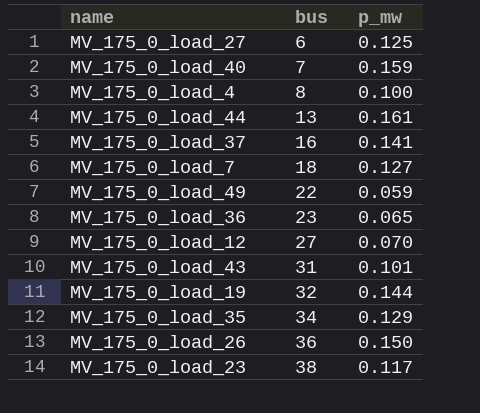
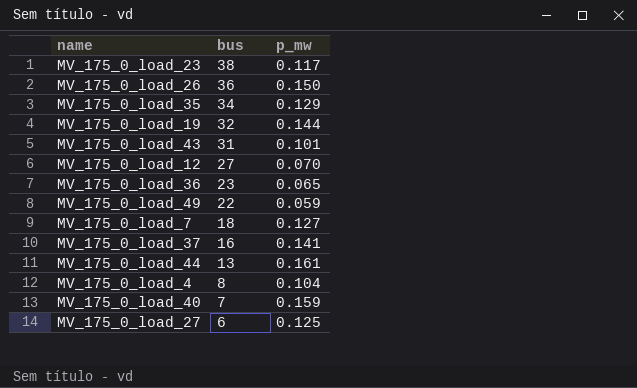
row order: bus ascending -> bus descending
MV_175_0_load_4 | p_mw: 0.100 -> 0.104

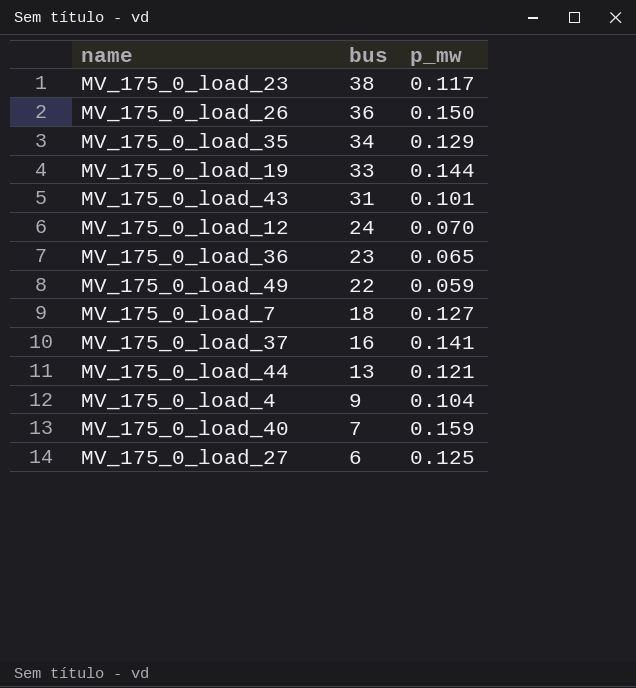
MV_175_0_load_19 | bus: 32 -> 33
MV_175_0_load_12 | bus: 27 -> 24
MV_175_0_load_44 | p_mw: 0.161 -> 0.121
MV_175_0_load_4 | bus: 8 -> 9

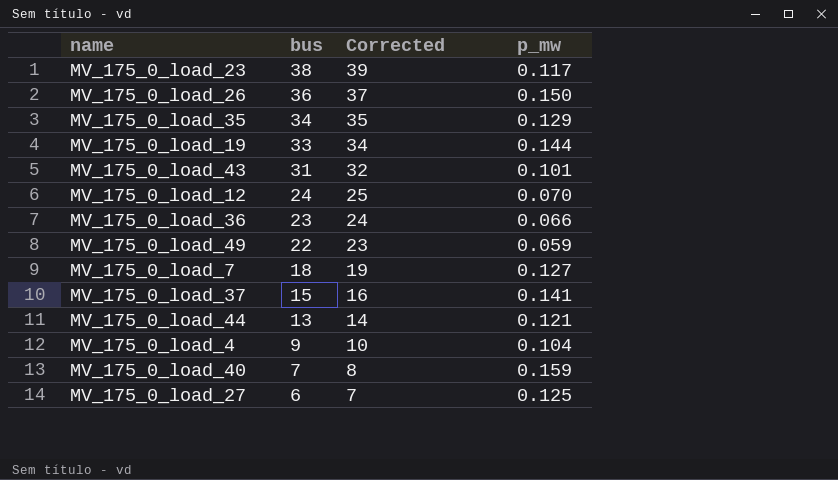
column Corrected | formula: none -> [bus] + 1
MV_175_0_load_36 | p_mw: 0.065 -> 0.066
MV_175_0_load_37 | bus: 16 -> 15

